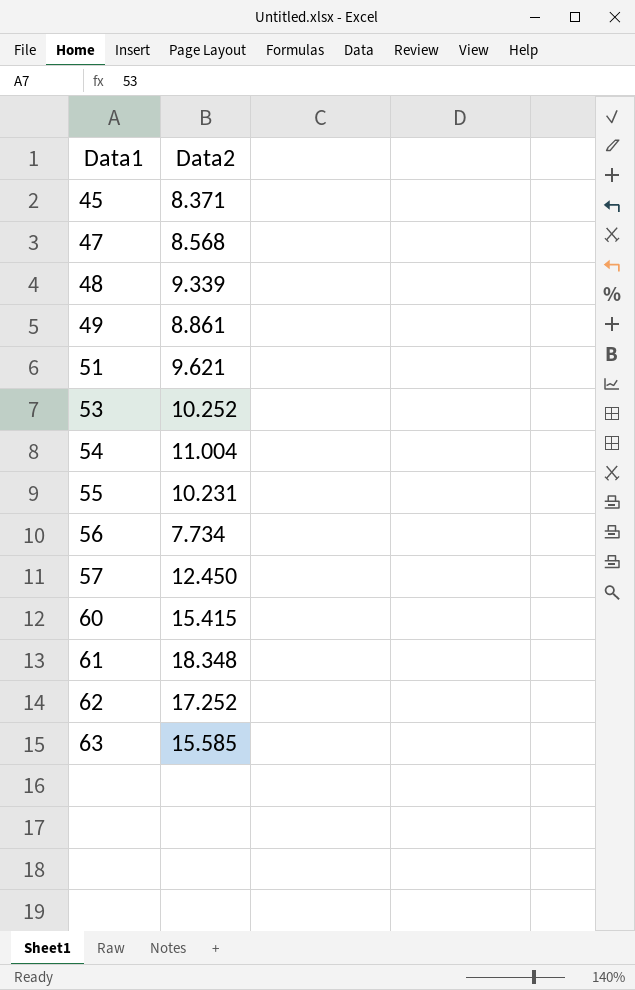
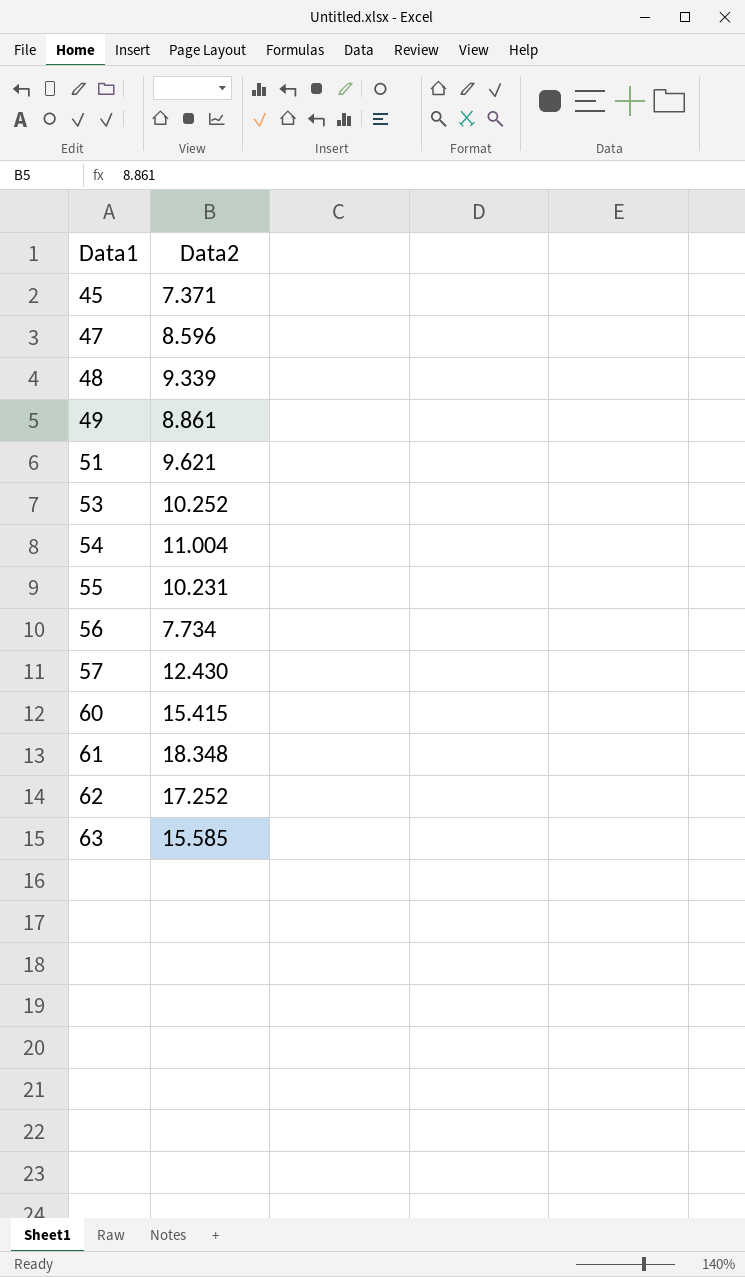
45 | Data2: 8.371 -> 7.371
47 | Data2: 8.568 -> 8.596
57 | Data2: 12.450 -> 12.430

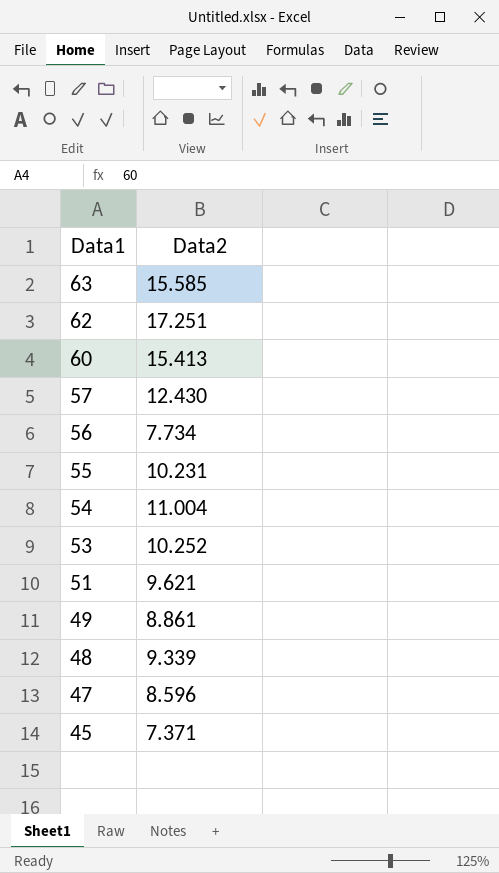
row order: Data1 ascending -> Data1 descending
row 61: 18.348 -> none
62 | Data2: 17.252 -> 17.251
60 | Data2: 15.415 -> 15.413

